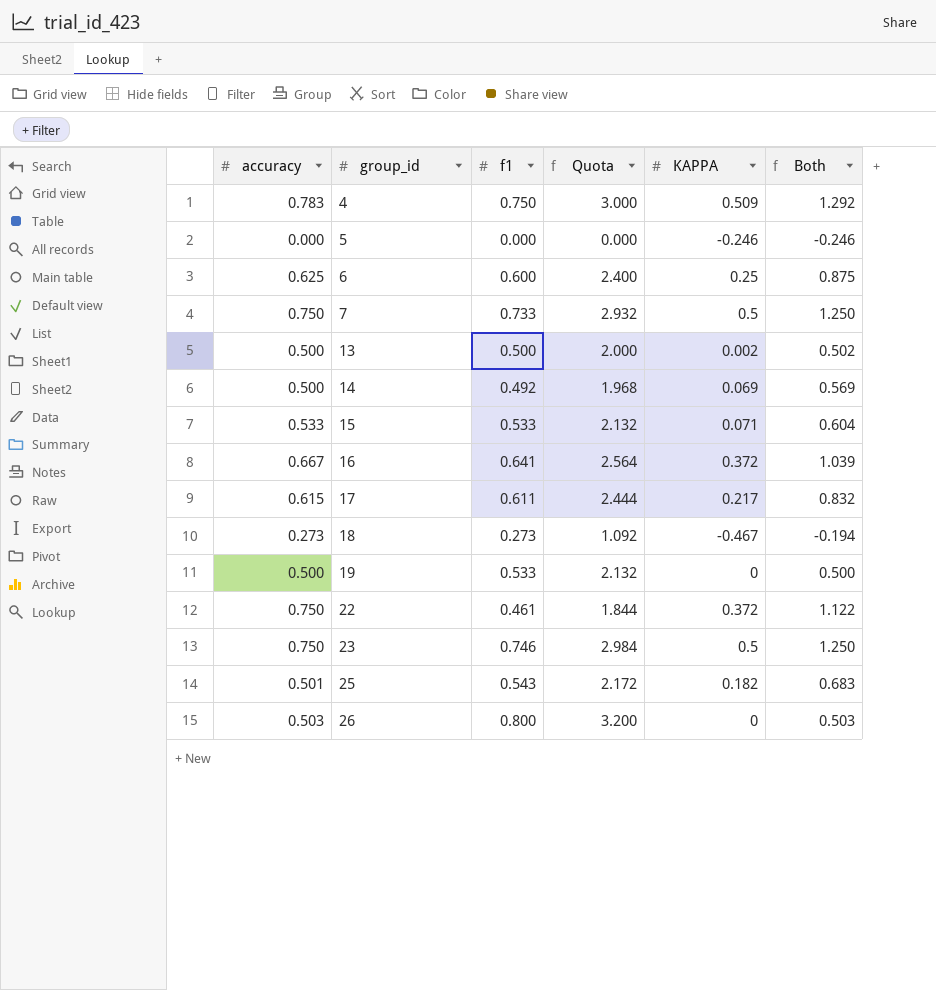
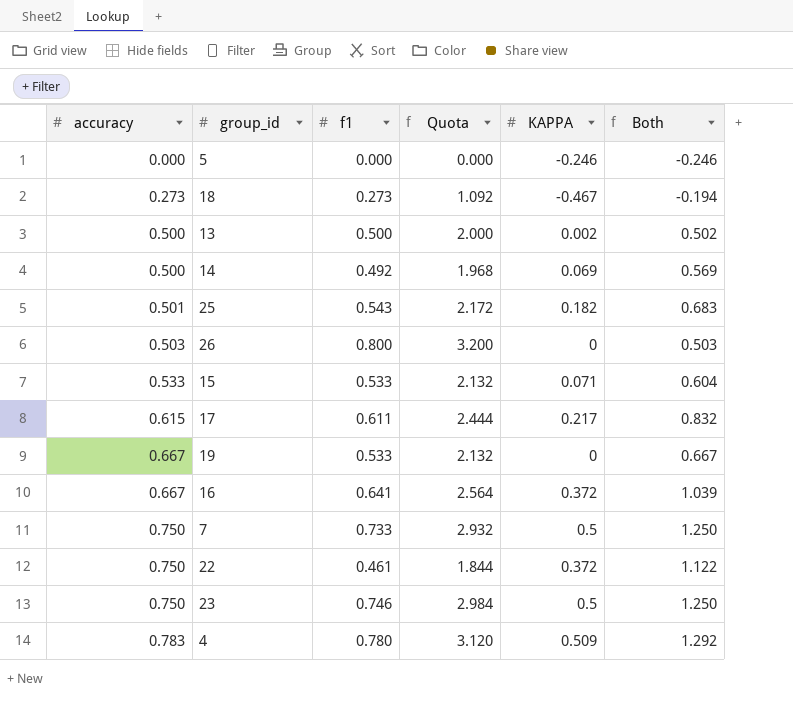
row order: group_id ascending -> accuracy ascending
row 6: 0.625 | 0.600 | 2.400 | 0.25 | 0.875 -> none
19 | accuracy: 0.500 -> 0.667
19 | Both: 0.500 -> 0.667
4 | f1: 0.750 -> 0.780
4 | Quota: 3.000 -> 3.120

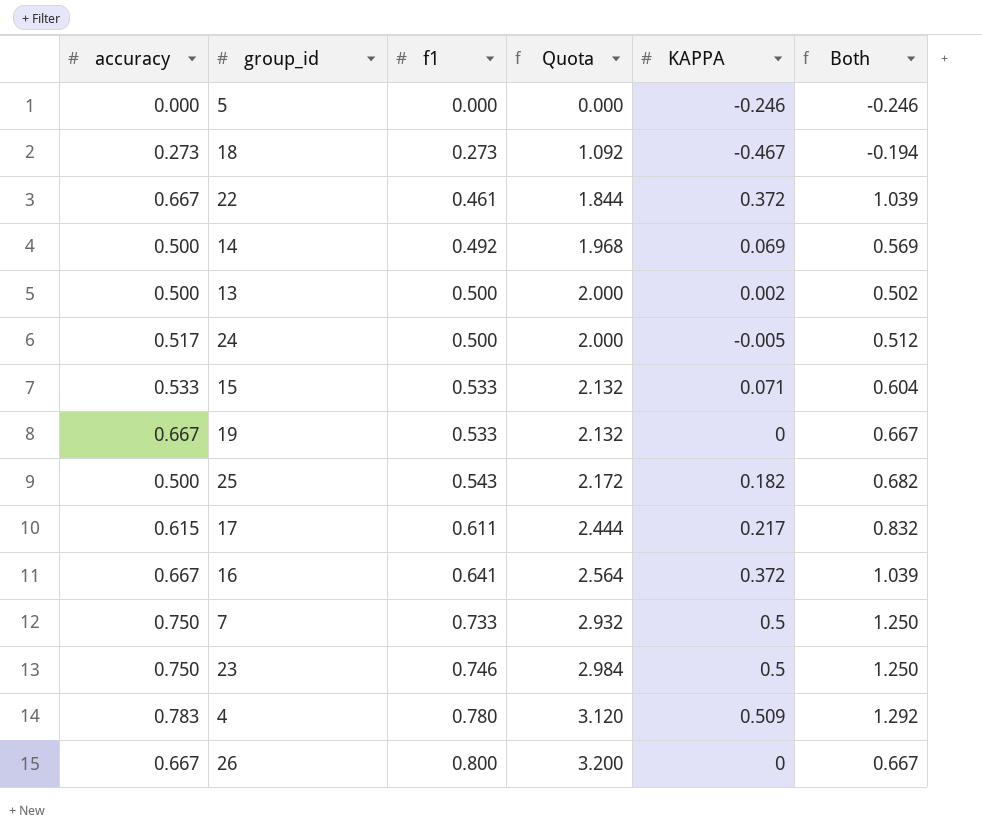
row order: accuracy ascending -> f1 ascending
22 | accuracy: 0.750 -> 0.667
22 | Both: 1.122 -> 1.039
row 24: none -> 0.517 | 0.500 | 2.000 | -0.005 | 0.512
25 | accuracy: 0.501 -> 0.500
25 | Both: 0.683 -> 0.682
26 | accuracy: 0.503 -> 0.667
26 | Both: 0.503 -> 0.667

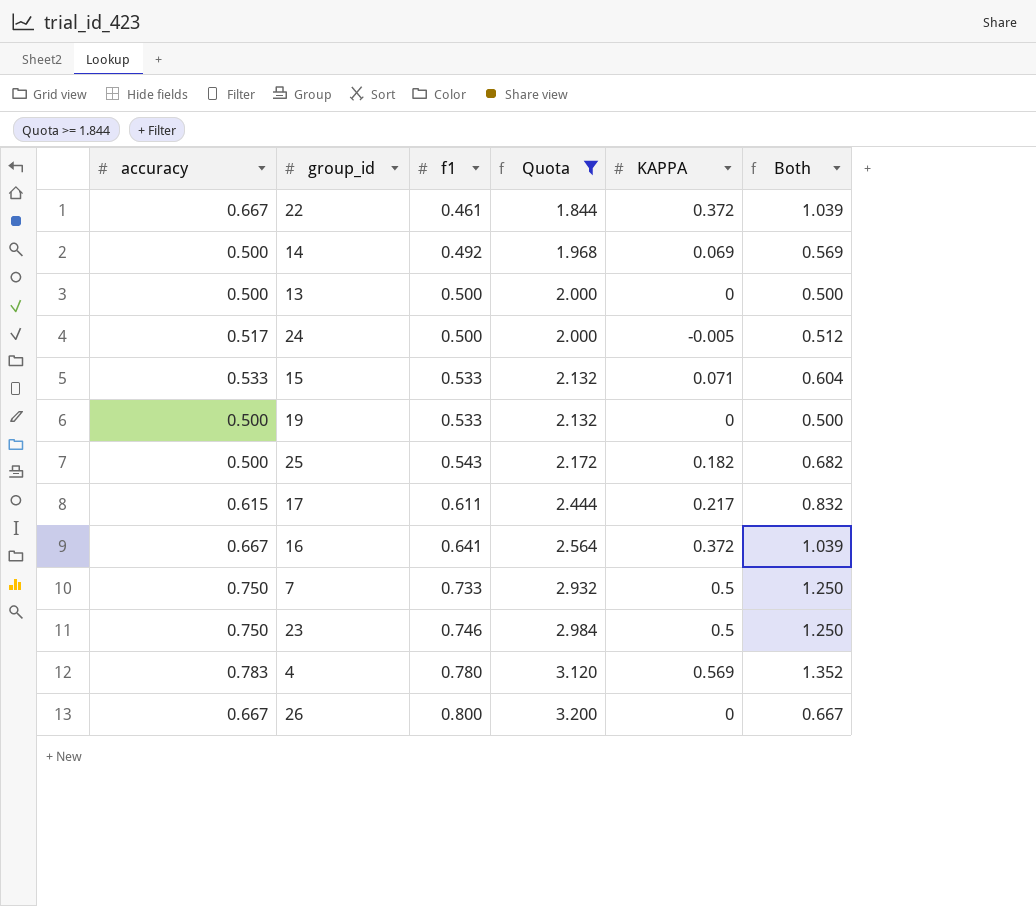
filter: none -> Quota >= 1.844
13 | KAPPA: 0.002 -> 0
13 | Both: 0.502 -> 0.500
19 | accuracy: 0.667 -> 0.500
19 | Both: 0.667 -> 0.500
4 | KAPPA: 0.509 -> 0.569
4 | Both: 1.292 -> 1.352

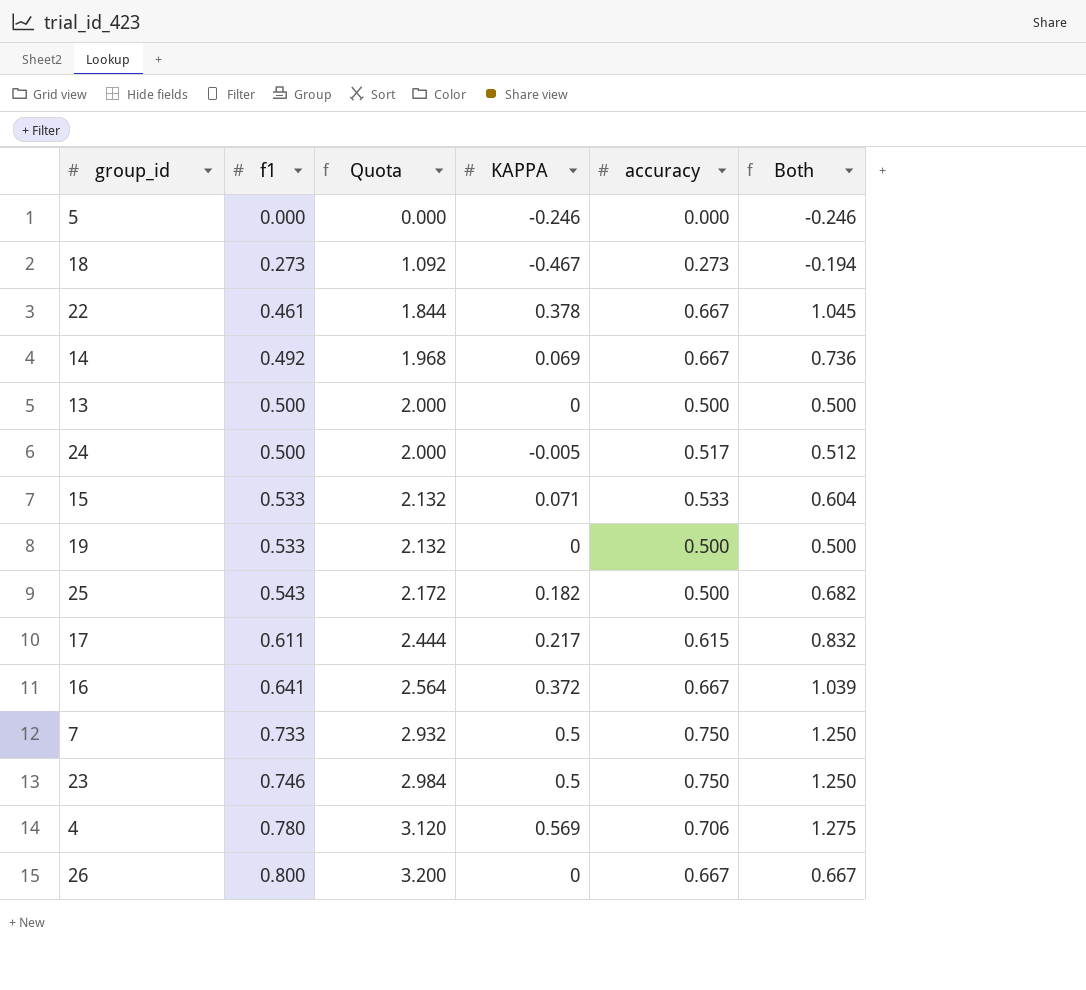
filter: Quota >= 1.844 -> none
column accuracy | position: 1 -> 5
22 | KAPPA: 0.372 -> 0.378
22 | Both: 1.039 -> 1.045
14 | accuracy: 0.500 -> 0.667
14 | Both: 0.569 -> 0.736
4 | accuracy: 0.783 -> 0.706
4 | Both: 1.352 -> 1.275

